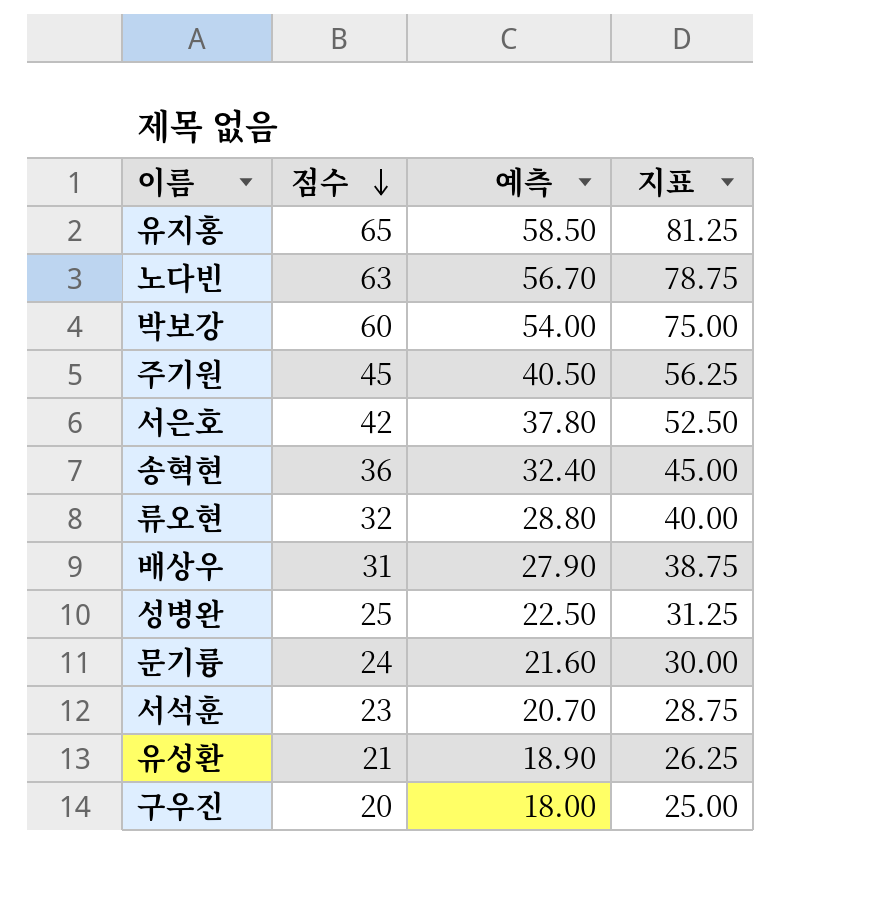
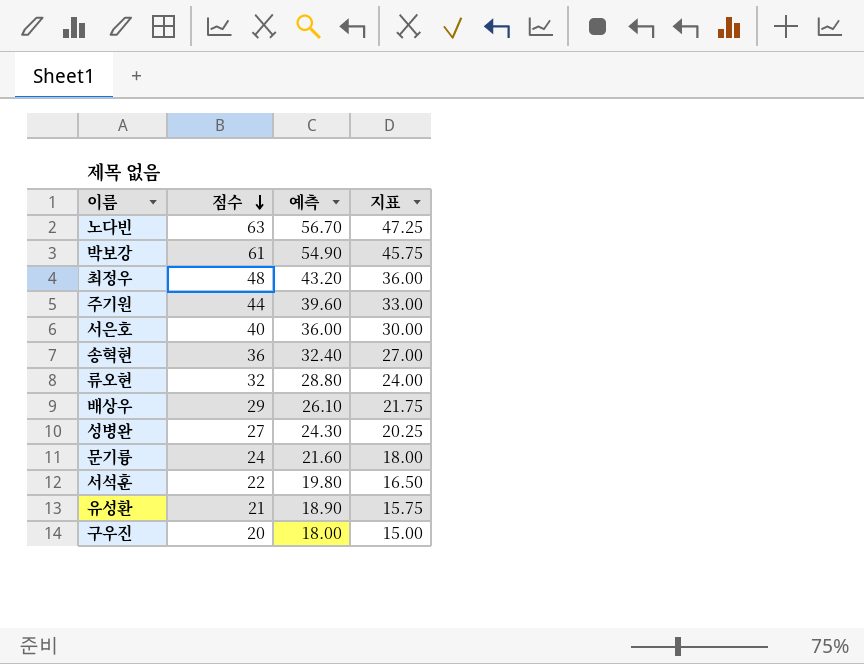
column 지표 | formula: [점수] * 1.25 -> [점수] * 0.75
row 유지홍: 65 | 58.50 | 81.25 -> none
박보강 | 점수: 60 -> 61
박보강 | 예측: 54.00 -> 54.90
row 최정우: none -> 48 | 43.20 | 36.00
주기원 | 점수: 45 -> 44
주기원 | 예측: 40.50 -> 39.60
서은호 | 점수: 42 -> 40
서은호 | 예측: 37.80 -> 36.00
배상우 | 점수: 31 -> 29
배상우 | 예측: 27.90 -> 26.10
성병완 | 점수: 25 -> 27
성병완 | 예측: 22.50 -> 24.30
서석훈 | 점수: 23 -> 22
서석훈 | 예측: 20.70 -> 19.80

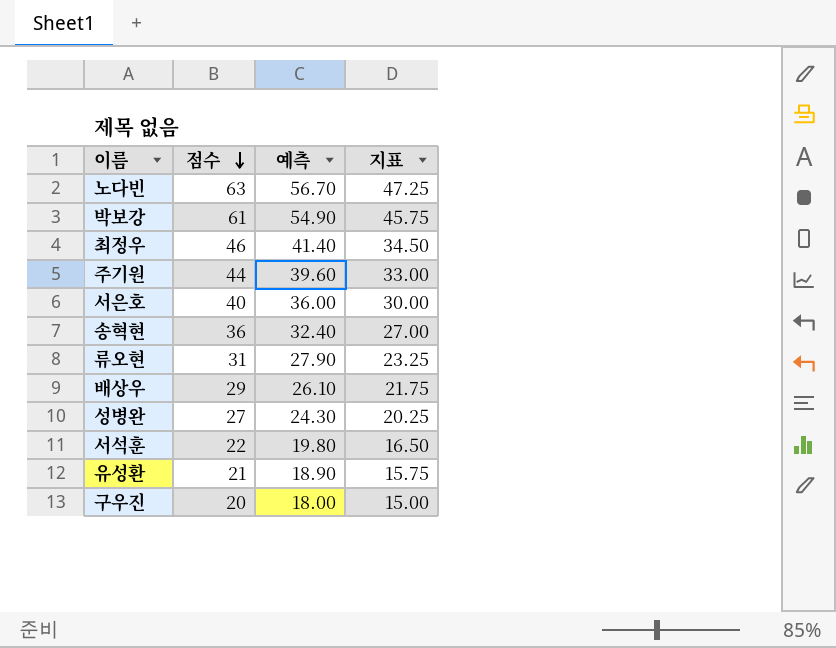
row 문기륭: 24 | 21.60 | 18.00 -> none
최정우 | 점수: 48 -> 46
최정우 | 예측: 43.20 -> 41.40
최정우 | 지표: 36.00 -> 34.50
류오현 | 점수: 32 -> 31
류오현 | 예측: 28.80 -> 27.90
류오현 | 지표: 24.00 -> 23.25

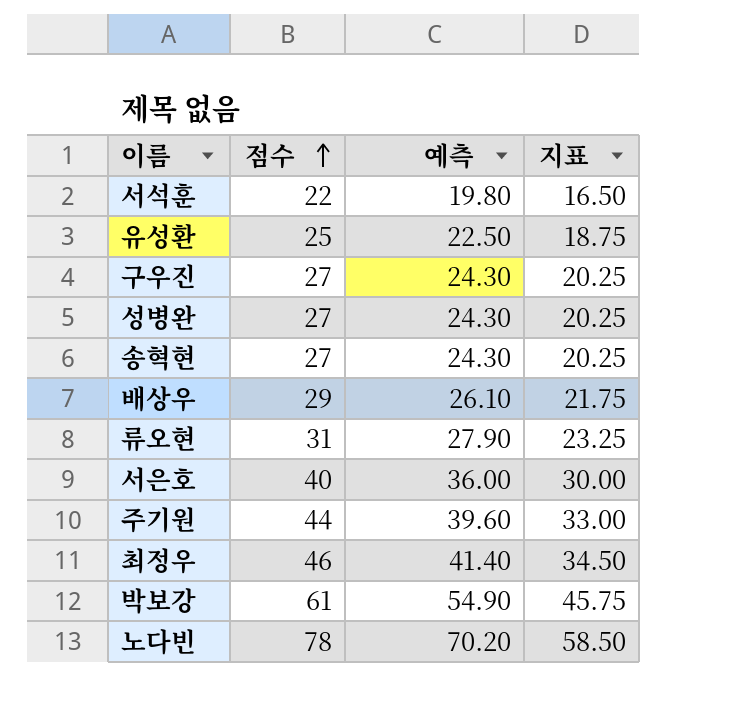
row order: 점수 descending -> 점수 ascending
유성환 | 점수: 21 -> 25
유성환 | 예측: 18.90 -> 22.50
유성환 | 지표: 15.75 -> 18.75
구우진 | 점수: 20 -> 27
구우진 | 예측: 18.00 -> 24.30
구우진 | 지표: 15.00 -> 20.25
송혁현 | 점수: 36 -> 27
송혁현 | 예측: 32.40 -> 24.30
송혁현 | 지표: 27.00 -> 20.25
노다빈 | 점수: 63 -> 78
노다빈 | 예측: 56.70 -> 70.20
노다빈 | 지표: 47.25 -> 58.50

